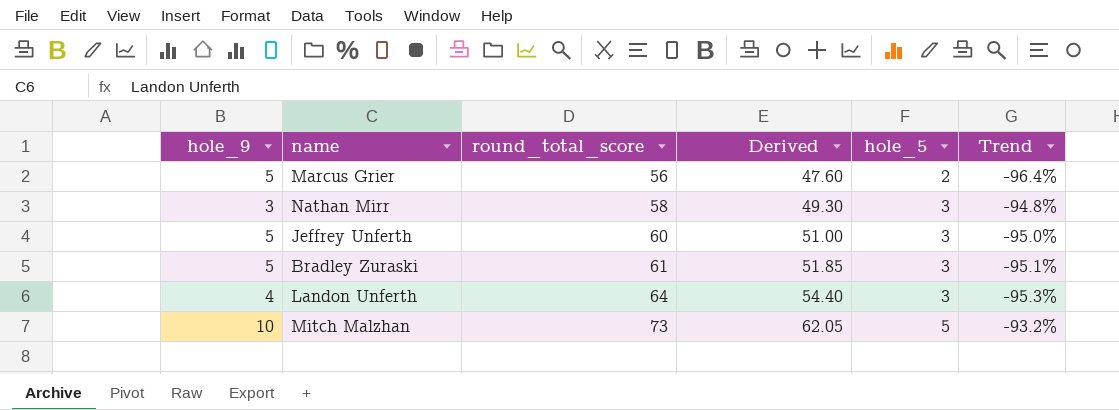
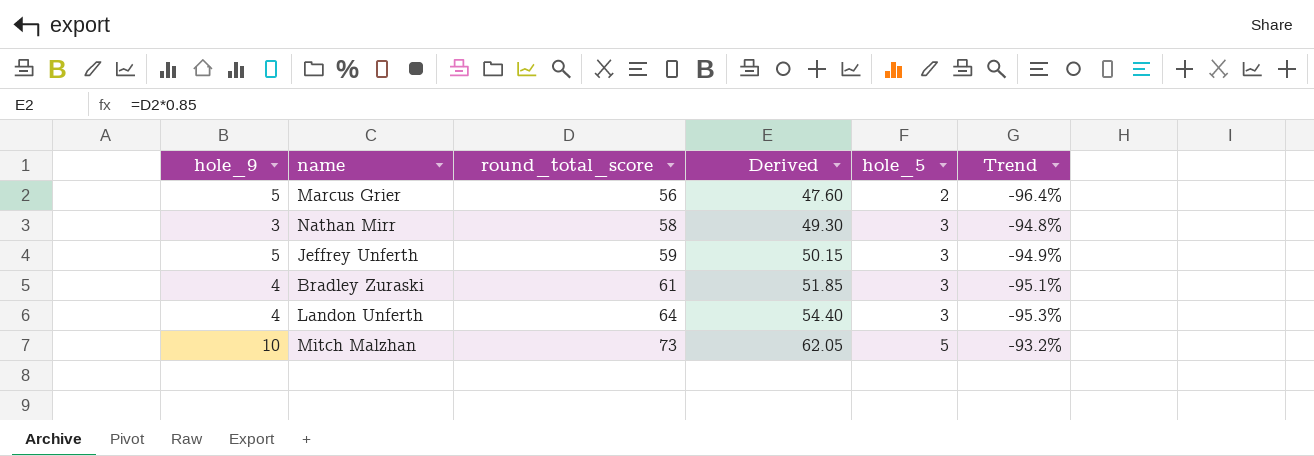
Jeffrey Unferth | round_total_score: 60 -> 59
Jeffrey Unferth | Derived: 51.00 -> 50.15
Jeffrey Unferth | Trend: -95.0% -> -94.9%
Bradley Zuraski | hole_9: 5 -> 4

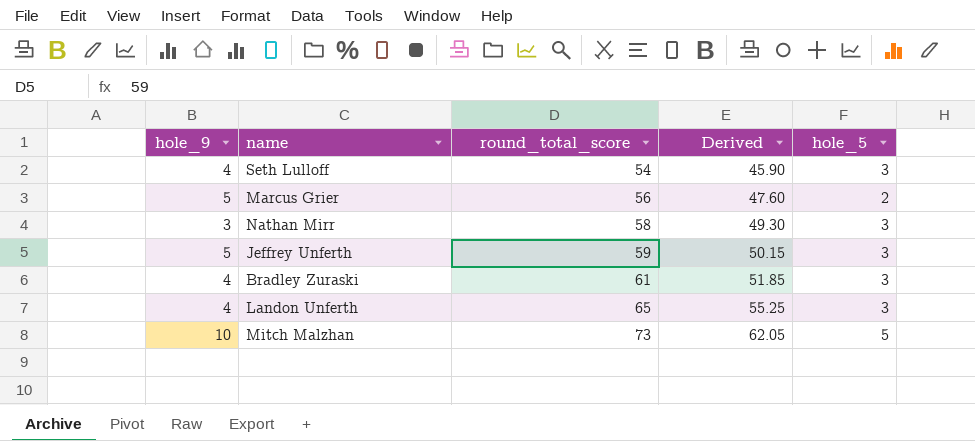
column Trend | formula: ([hole_5] - [round_total_score]) / [round_total_score] -> none
row Seth Lulloff: none -> 4 | 54 | 45.90 | 3
Landon Unferth | round_total_score: 64 -> 65
Landon Unferth | Derived: 54.40 -> 55.25

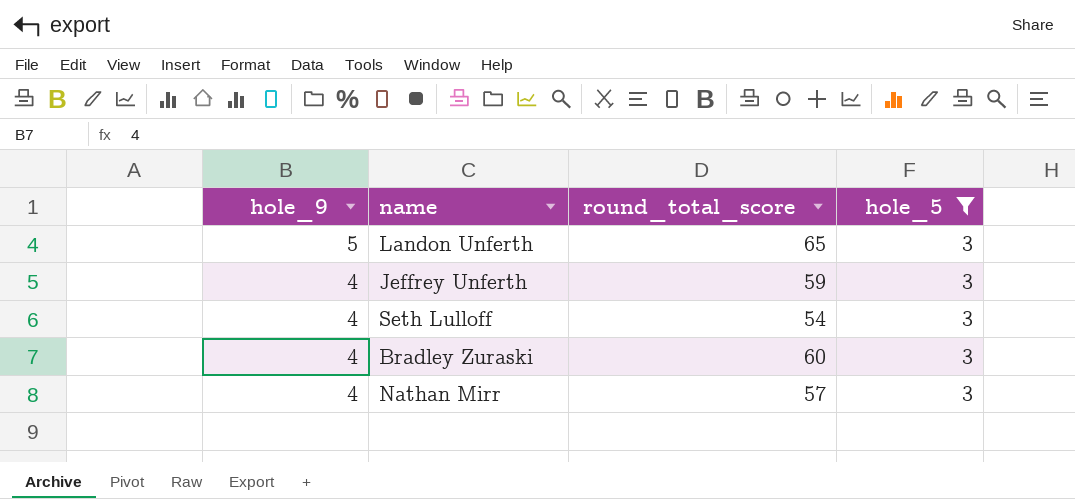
filter: none -> hole_5 = 3
row order: round_total_score ascending -> hole_9 descending
column Derived | formula: [round_total_score] * 0.85 -> none
Landon Unferth | hole_9: 4 -> 5
Jeffrey Unferth | hole_9: 5 -> 4
Bradley Zuraski | round_total_score: 61 -> 60
Nathan Mirr | hole_9: 3 -> 4
Nathan Mirr | round_total_score: 58 -> 57

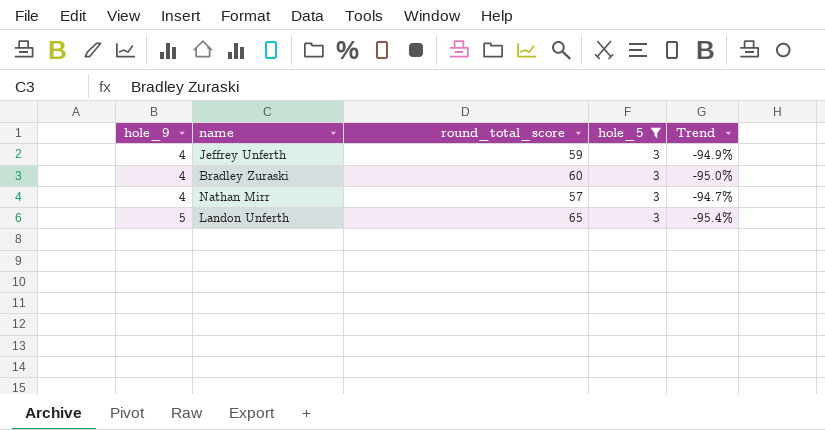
row order: hole_9 descending -> hole_9 ascending
column Trend | formula: none -> ([hole_5] - [round_total_score]) / [round_total_score]
row Seth Lulloff: 4 | 54 | 3 -> none

